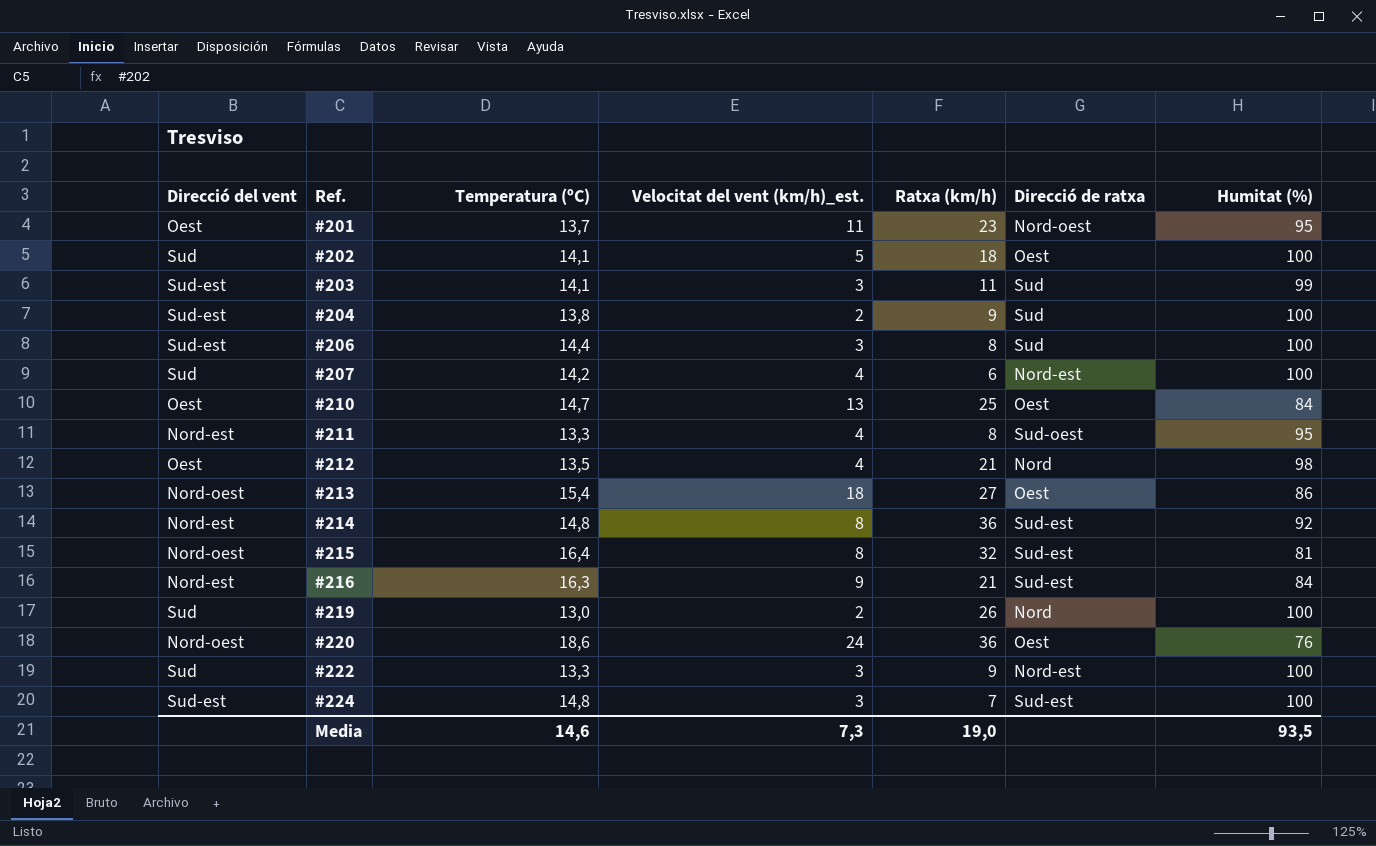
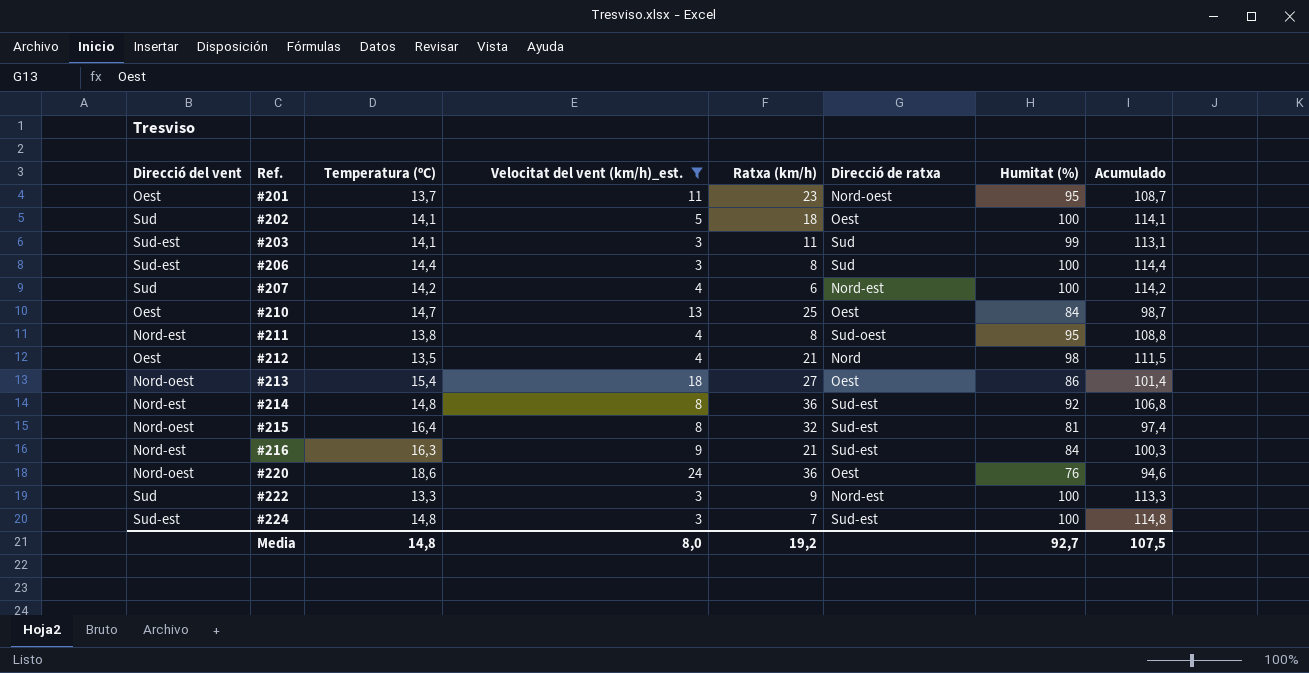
filter: none -> Velocitat del vent (km/h)_est. != 2
column Acumulado | formula: none -> [Temperatura (ºC)] + [Humitat (%)]
#211 | Temperatura (ºC): 13,3 -> 13,8
Media | Temperatura (ºC): 14,6 -> 14,8
Media | Velocitat del vent (km/h)_est.: 7,3 -> 8,0
Media | Ratxa (km/h): 19,0 -> 19,2
Media | Humitat (%): 93,5 -> 92,7

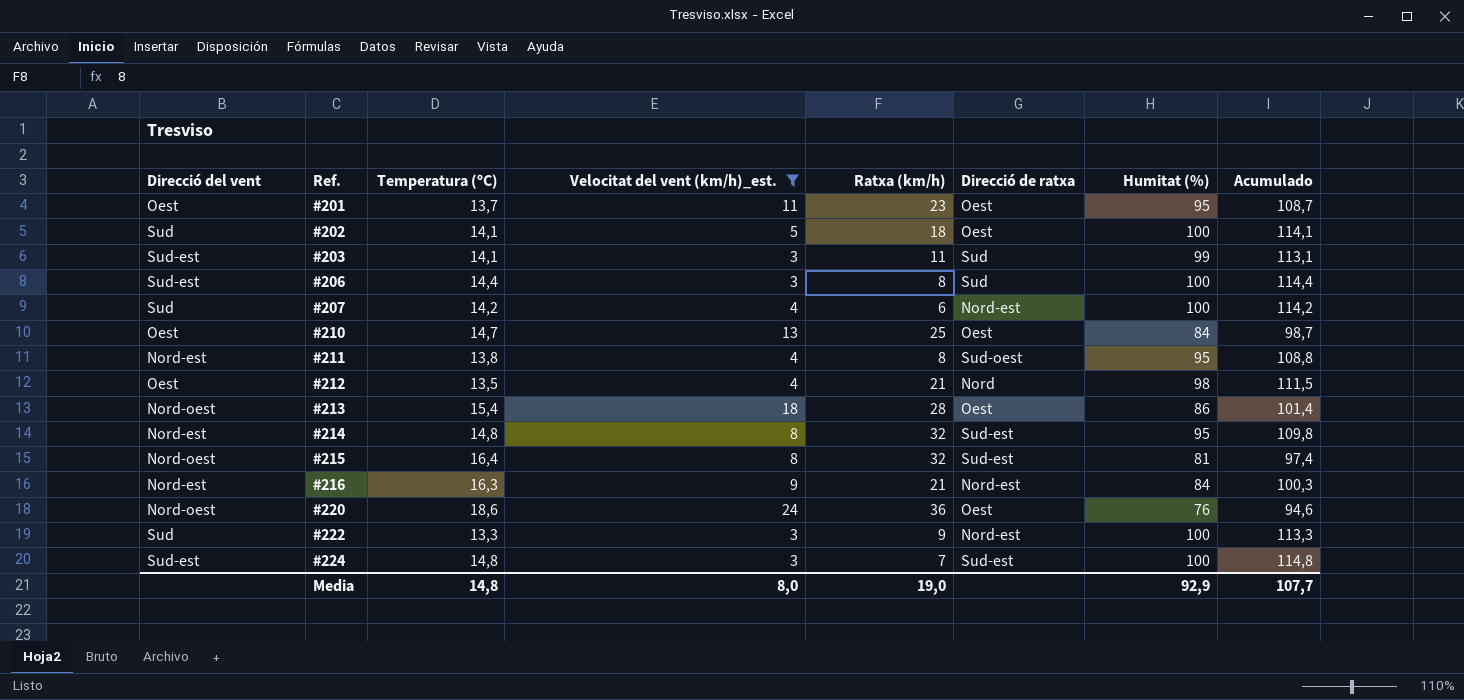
#201 | Direcció de ratxa: Nord-oest -> Oest
#213 | Ratxa (km/h): 27 -> 28
#214 | Ratxa (km/h): 36 -> 32
#214 | Humitat (%): 92 -> 95
#214 | Acumulado: 106,8 -> 109,8
#216 | Direcció de ratxa: Sud-est -> Nord-est
Media | Ratxa (km/h): 19,2 -> 19,0
Media | Humitat (%): 92,7 -> 92,9
Media | Acumulado: 107,5 -> 107,7

